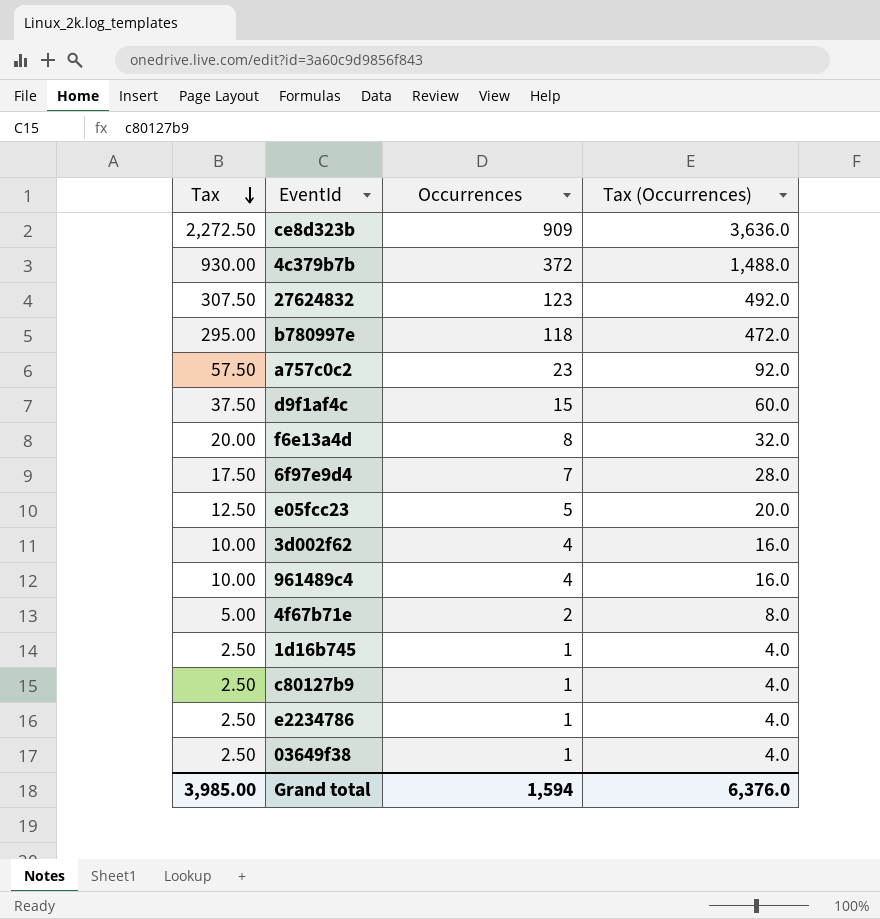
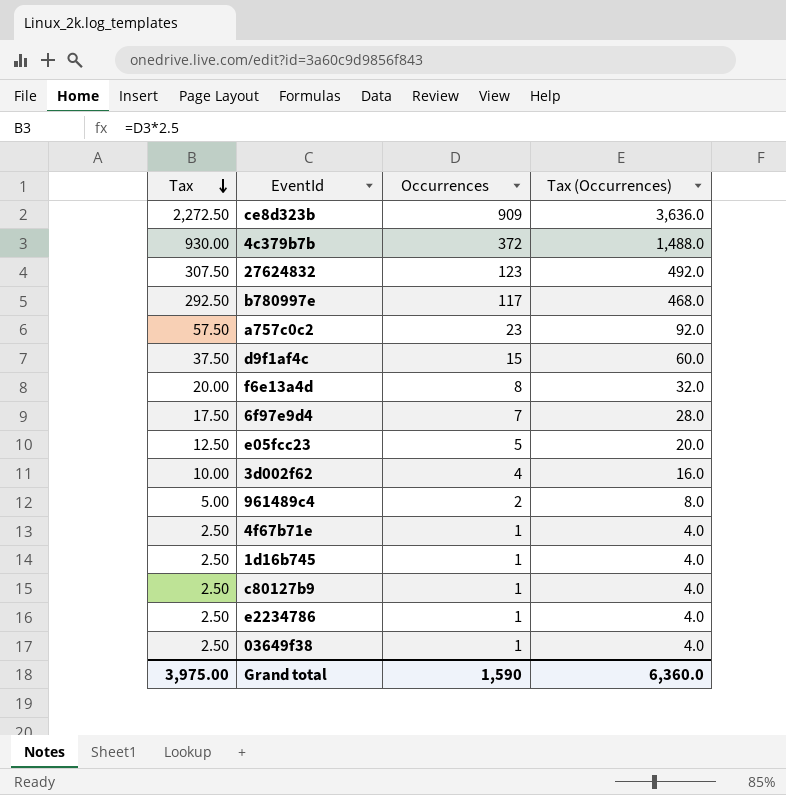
b780997e | Tax: 295.00 -> 292.50
b780997e | Occurrences: 118 -> 117
b780997e | Tax (Occurrences): 472.0 -> 468.0
961489c4 | Tax: 10.00 -> 5.00
961489c4 | Occurrences: 4 -> 2
961489c4 | Tax (Occurrences): 16.0 -> 8.0
4f67b71e | Tax: 5.00 -> 2.50
4f67b71e | Occurrences: 2 -> 1
4f67b71e | Tax (Occurrences): 8.0 -> 4.0
Grand total | Tax: 3,985.00 -> 3,975.00
Grand total | Occurrences: 1,594 -> 1,590
Grand total | Tax (Occurrences): 6,376.0 -> 6,360.0

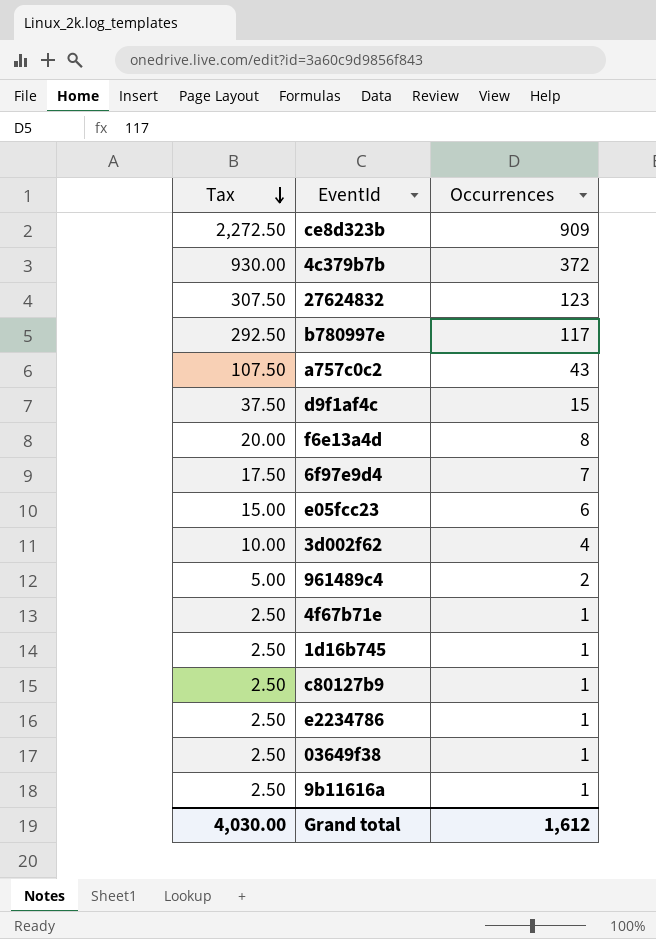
column Tax (Occurrences) | formula: [Occurrences] * 4 -> none
a757c0c2 | Tax: 57.50 -> 107.50
a757c0c2 | Occurrences: 23 -> 43
e05fcc23 | Tax: 12.50 -> 15.00
e05fcc23 | Occurrences: 5 -> 6
row 9b11616a: none -> 2.50 | 1
Grand total | Tax: 3,975.00 -> 4,030.00
Grand total | Occurrences: 1,590 -> 1,612

